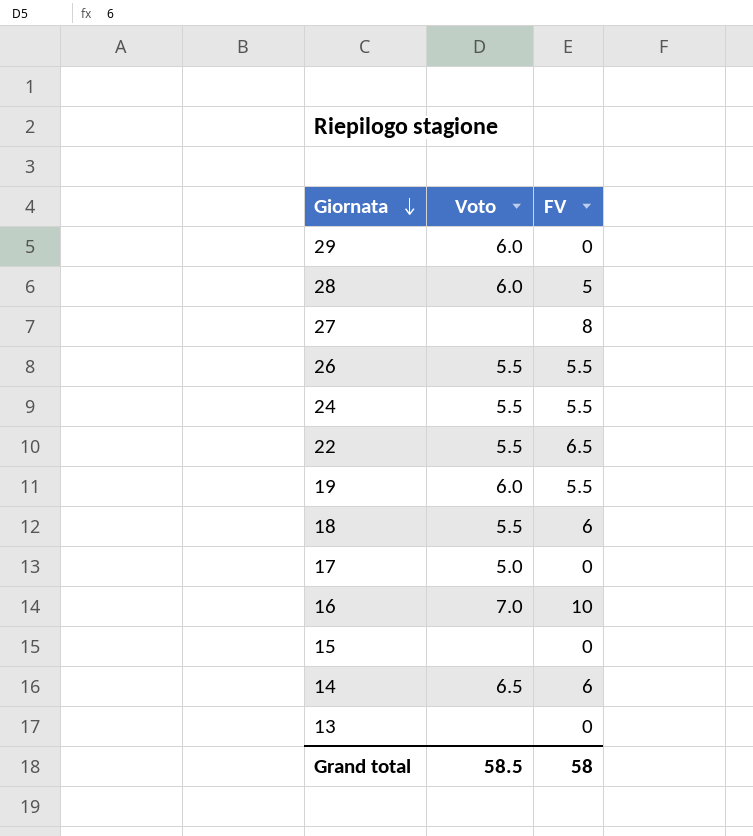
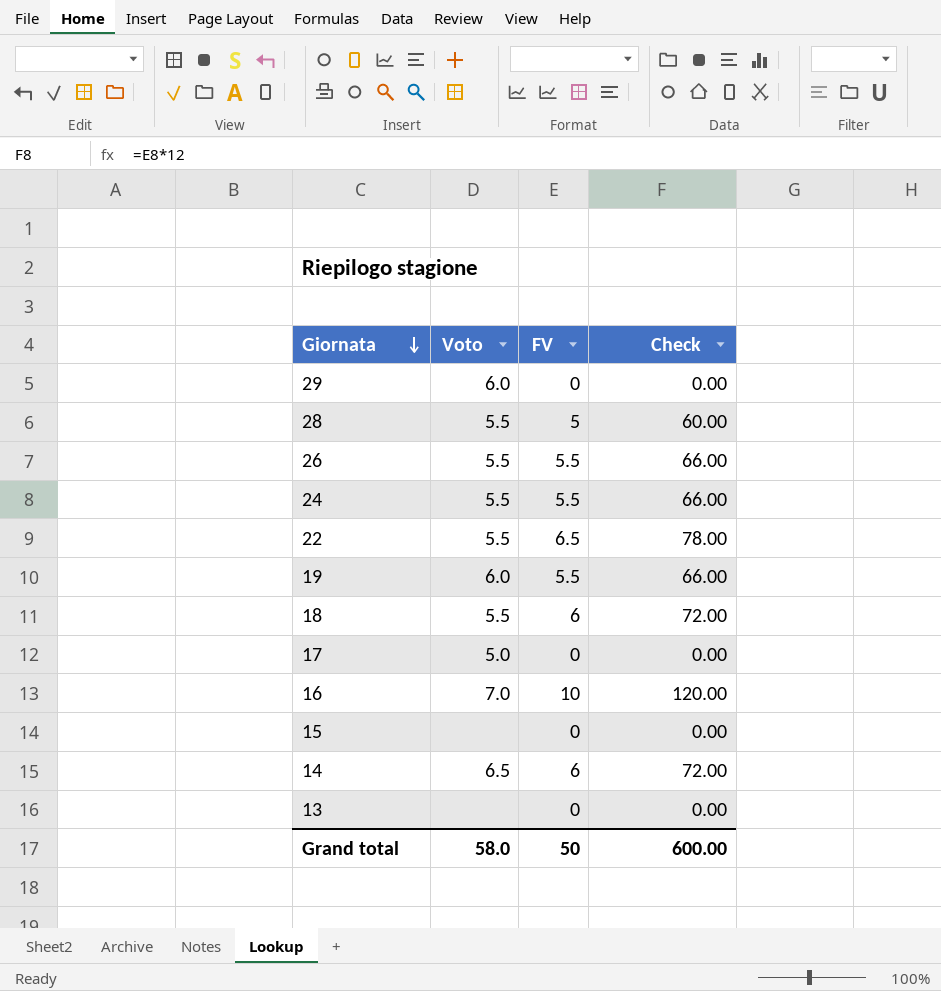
column Check | formula: none -> [FV] * 12
row 27: none | 8 -> none
28 | Voto: 6.0 -> 5.5
Grand total | Voto: 58.5 -> 58.0
Grand total | FV: 58 -> 50

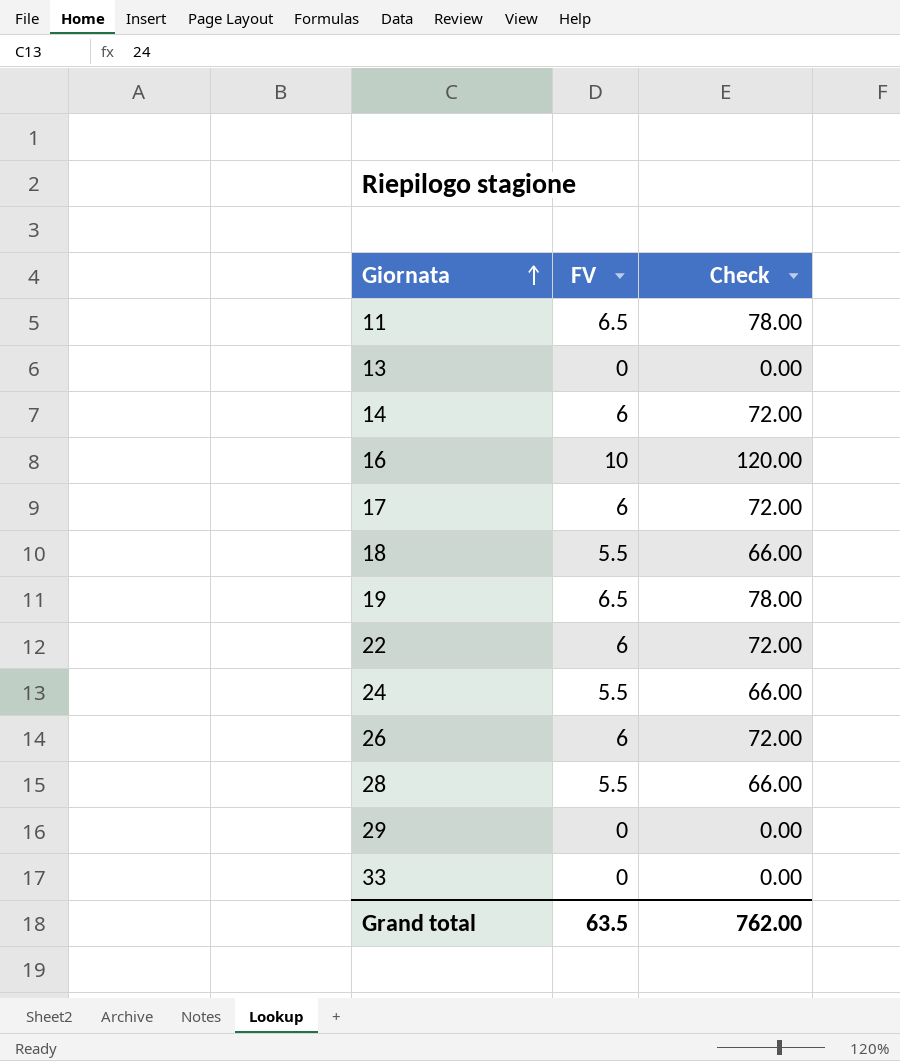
row order: Giornata descending -> Giornata ascending
column Voto | position: 2 -> none
row 15: none | 0 | 0.00 -> none
row 11: none -> 6.5 | 78.00
17 | FV: 0 -> 6
17 | Check: 0.00 -> 72.00
18 | FV: 6 -> 5.5
18 | Check: 72.00 -> 66.00
19 | FV: 5.5 -> 6.5
19 | Check: 66.00 -> 78.00
22 | FV: 6.5 -> 6
22 | Check: 78.00 -> 72.00
26 | FV: 5.5 -> 6
26 | Check: 66.00 -> 72.00
28 | FV: 5 -> 5.5
28 | Check: 60.00 -> 66.00
row 33: none -> 0 | 0.00
Grand total | FV: 50 -> 63.5
Grand total | Check: 600.00 -> 762.00

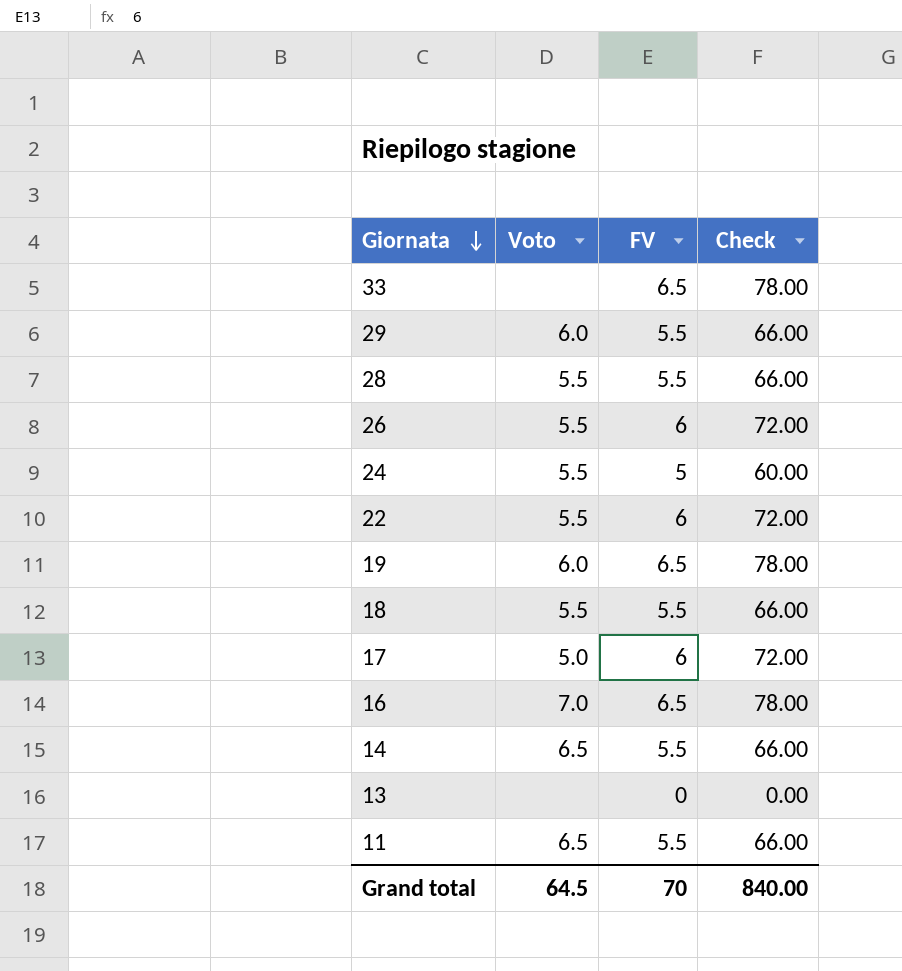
row order: Giornata ascending -> Giornata descending
column Voto | position: none -> 2
33 | FV: 0 -> 6.5
33 | Check: 0.00 -> 78.00
29 | FV: 0 -> 5.5
29 | Check: 0.00 -> 66.00
24 | FV: 5.5 -> 5
24 | Check: 66.00 -> 60.00
16 | FV: 10 -> 6.5
16 | Check: 120.00 -> 78.00
14 | FV: 6 -> 5.5
14 | Check: 72.00 -> 66.00
11 | FV: 6.5 -> 5.5
11 | Check: 78.00 -> 66.00
Grand total | FV: 63.5 -> 70
Grand total | Check: 762.00 -> 840.00

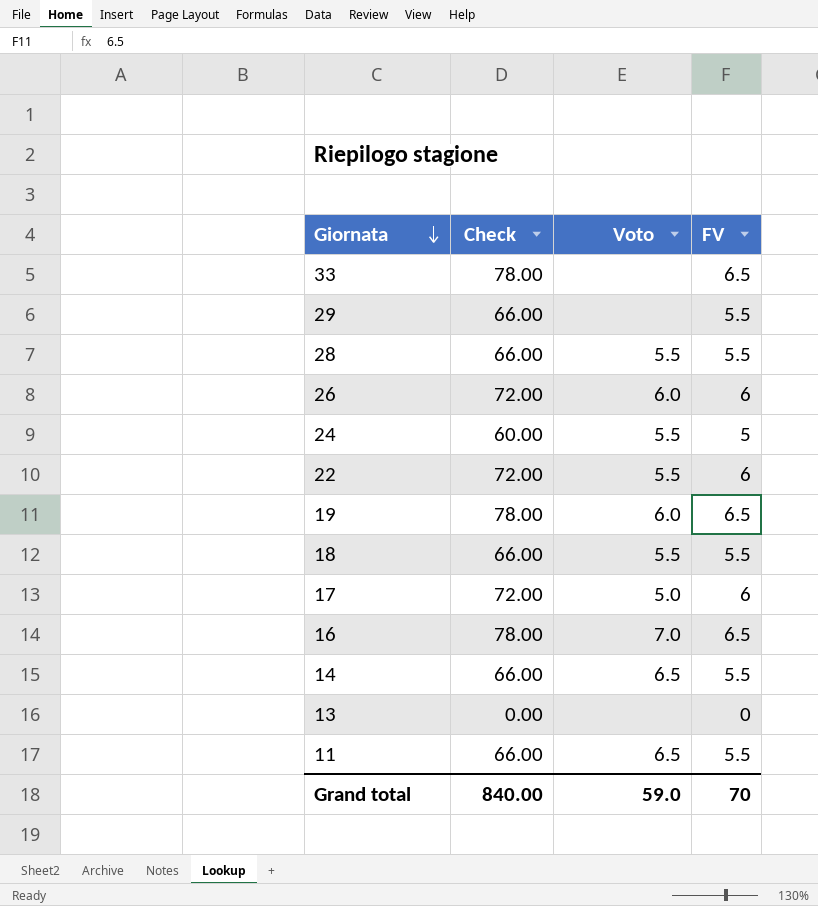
column Check | position: 4 -> 2
29 | Voto: 6.0 -> none
26 | Voto: 5.5 -> 6.0
Grand total | Voto: 64.5 -> 59.0

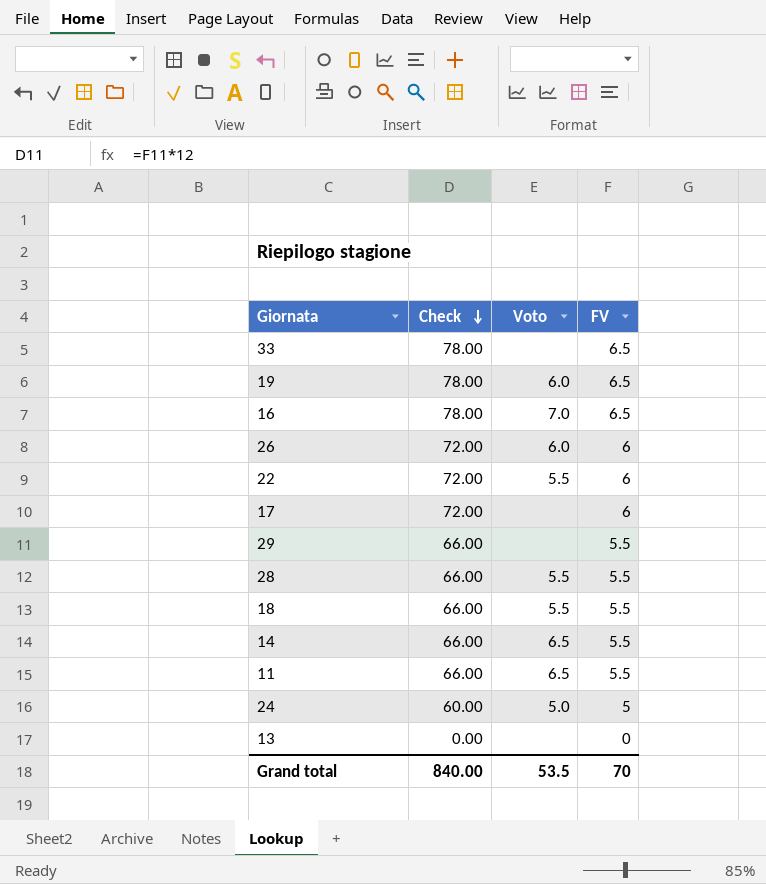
row order: Giornata descending -> Check descending
17 | Voto: 5.0 -> none
24 | Voto: 5.5 -> 5.0
Grand total | Voto: 59.0 -> 53.5

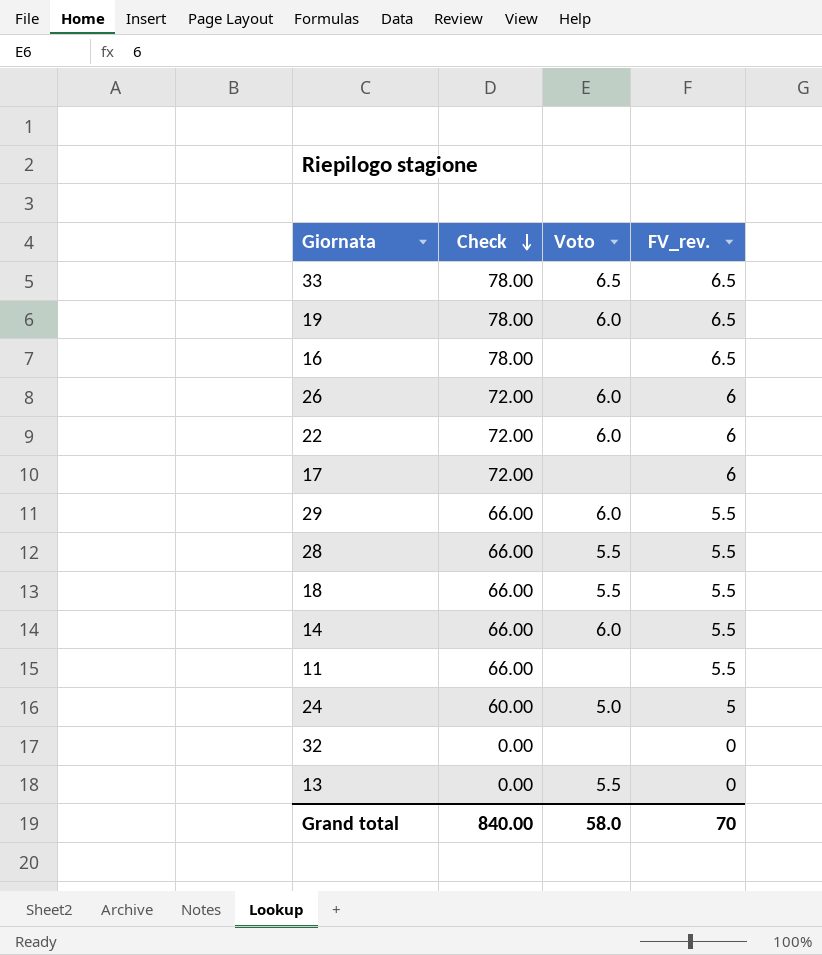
column name: FV -> FV_rev.
33 | Voto: none -> 6.5
16 | Voto: 7.0 -> none
22 | Voto: 5.5 -> 6.0
29 | Voto: none -> 6.0
14 | Voto: 6.5 -> 6.0
11 | Voto: 6.5 -> none
row 32: none -> 0.00 | none | 0
13 | Voto: none -> 5.5
Grand total | Voto: 53.5 -> 58.0

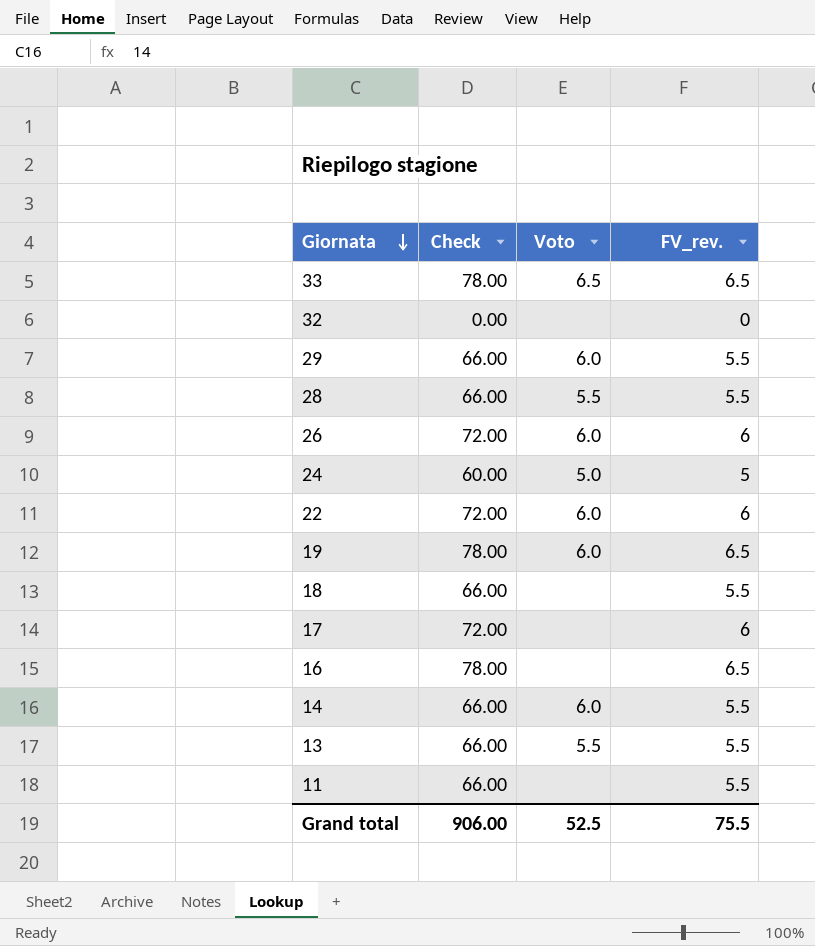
row order: Check descending -> Giornata descending
18 | Voto: 5.5 -> none
13 | Check: 0.00 -> 66.00
13 | FV_rev.: 0 -> 5.5
Grand total | Check: 840.00 -> 906.00
Grand total | Voto: 58.0 -> 52.5
Grand total | FV_rev.: 70 -> 75.5

